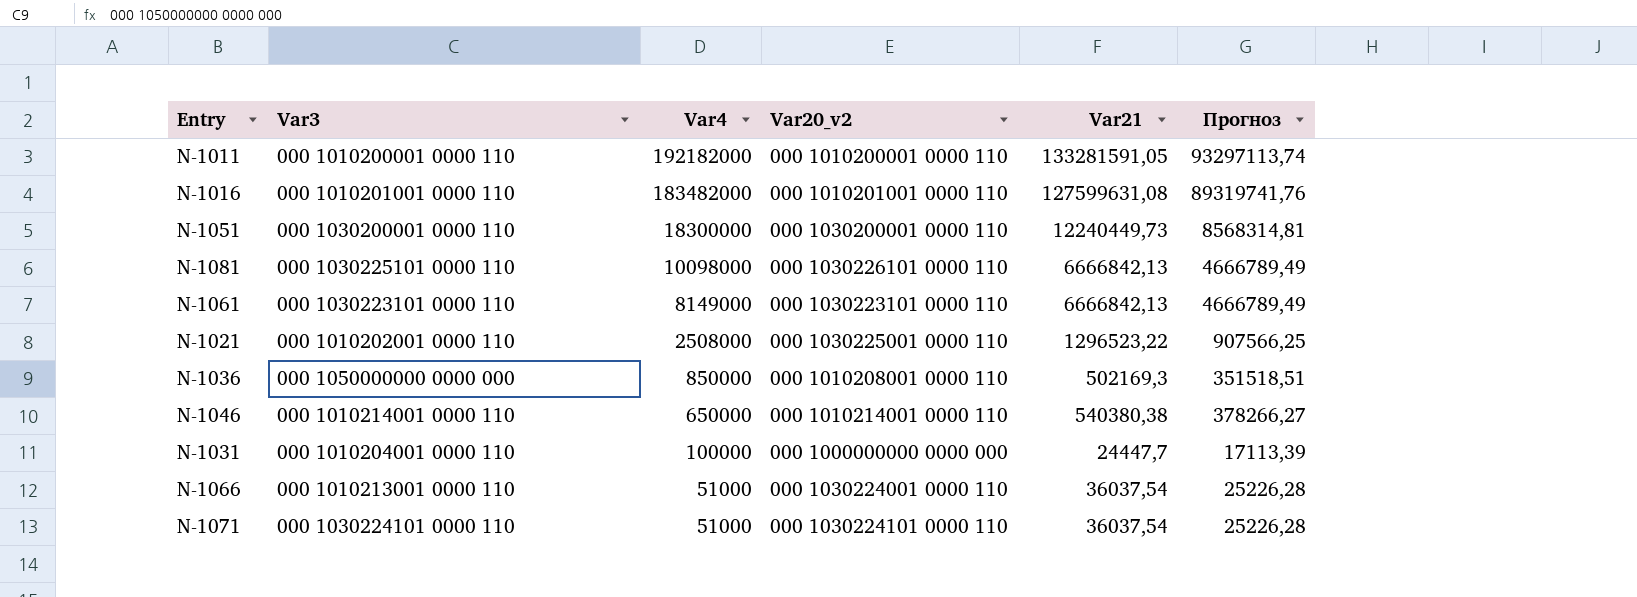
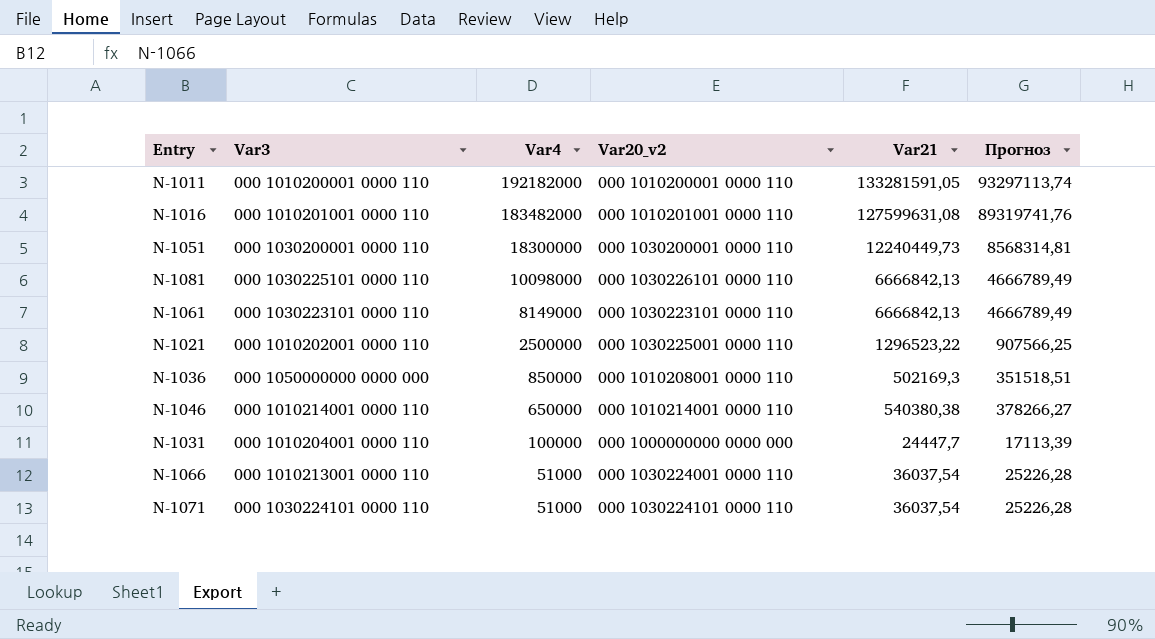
N-1021 | Var4: 2508000 -> 2500000

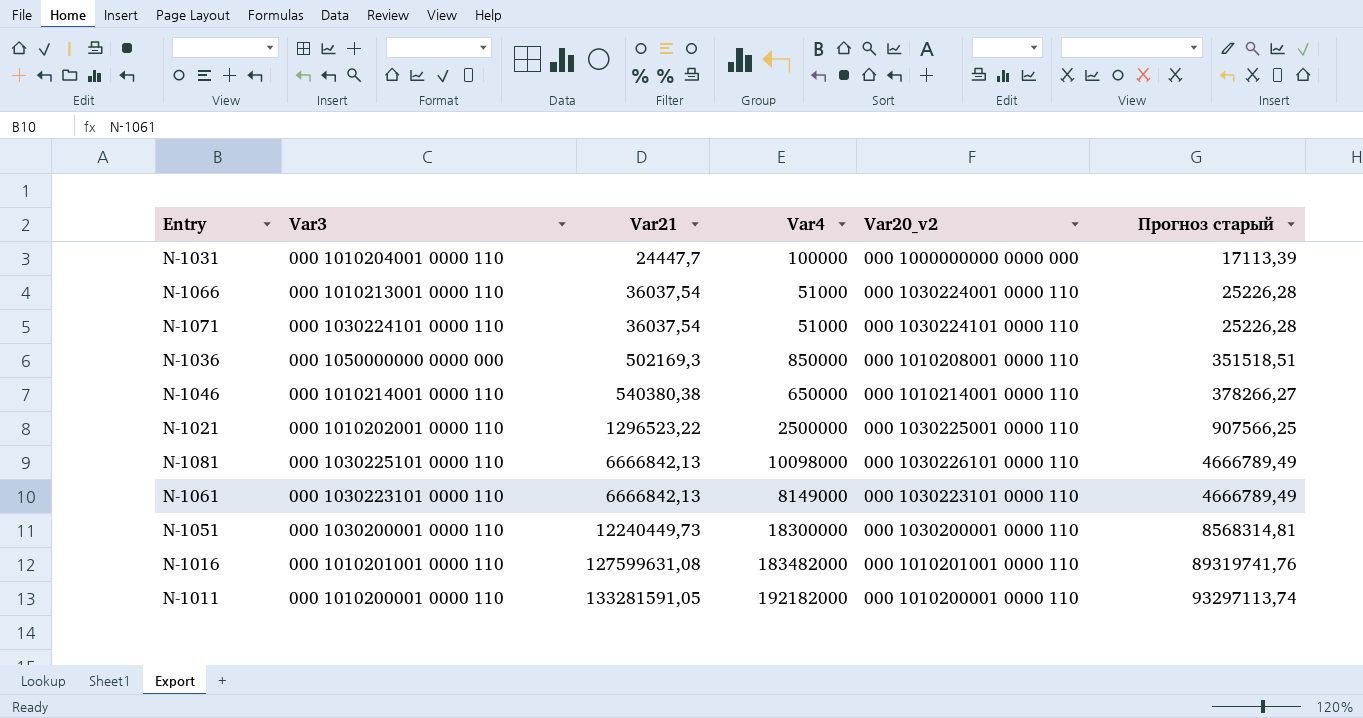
row order: Var4 descending -> Var21 ascending
column Var21 | position: 5 -> 3
column name: Прогноз -> Прогноз старый

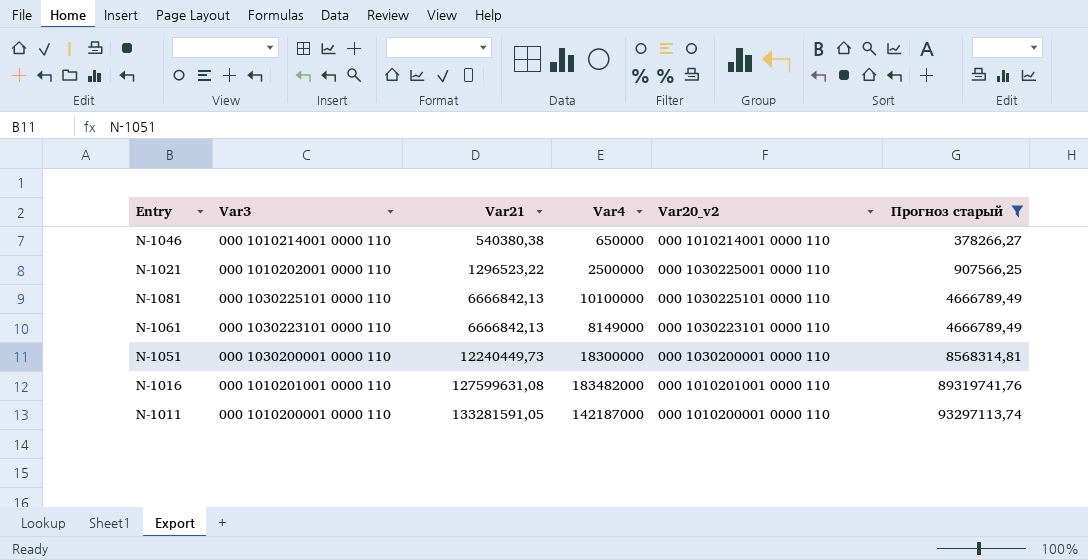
filter: none -> Прогноз старый >= 378266,27
N-1081 | Var4: 10098000 -> 10100000
N-1081 | Var20_v2: 000 1030226101 0000 110 -> 000 1030225101 0000 110
N-1011 | Var4: 192182000 -> 142187000

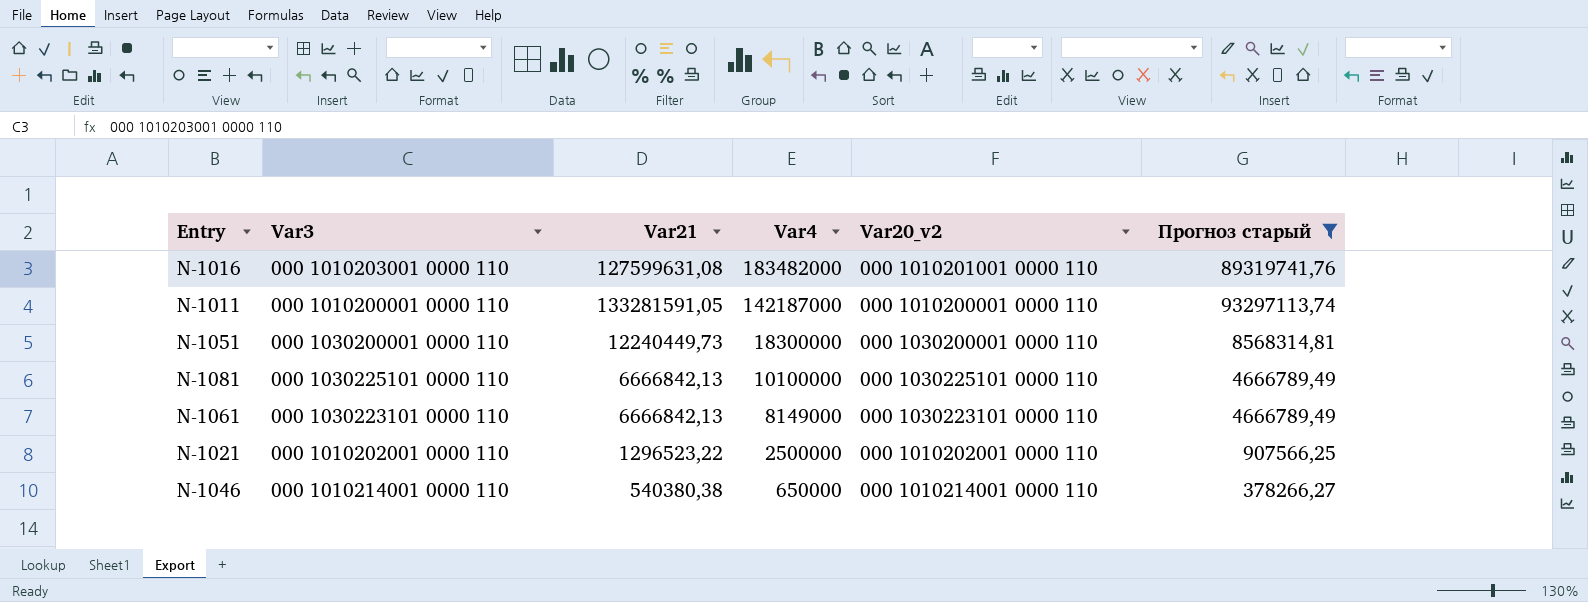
row order: Var21 ascending -> Var4 descending
N-1016 | Var3: 000 1010201001 0000 110 -> 000 1010203001 0000 110
N-1021 | Var20_v2: 000 1030225001 0000 110 -> 000 1010202001 0000 110

